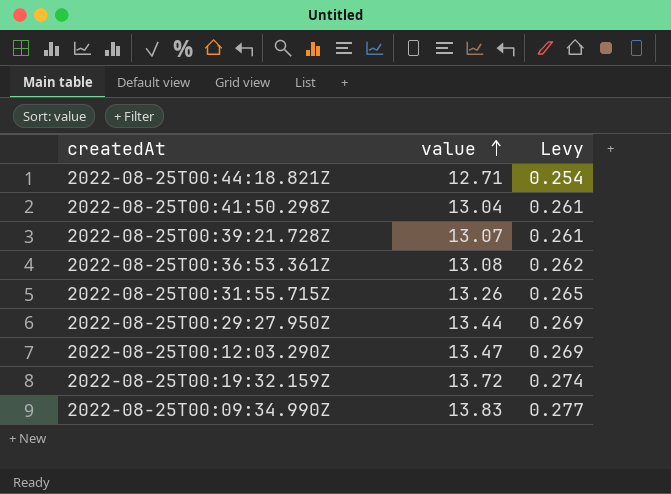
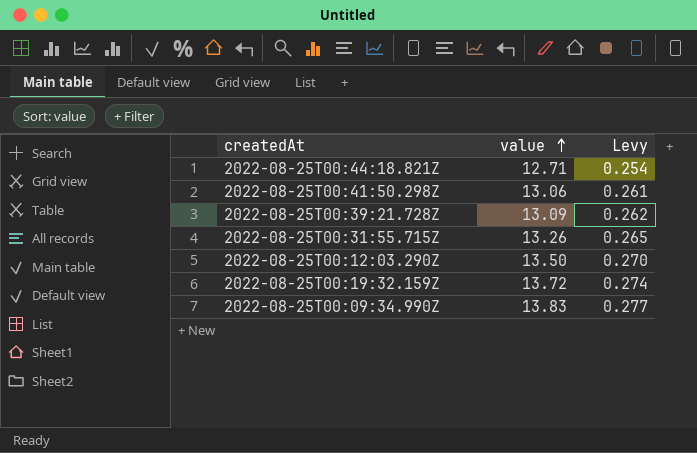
row 2022-08-25T00:36:53.361Z: 13.08 | 0.262 -> none
row 2022-08-25T00:29:27.950Z: 13.44 | 0.269 -> none
2022-08-25T00:41:50.298Z | value: 13.04 -> 13.06
2022-08-25T00:39:21.728Z | value: 13.07 -> 13.09
2022-08-25T00:39:21.728Z | Levy: 0.261 -> 0.262
2022-08-25T00:12:03.290Z | value: 13.47 -> 13.50
2022-08-25T00:12:03.290Z | Levy: 0.269 -> 0.270

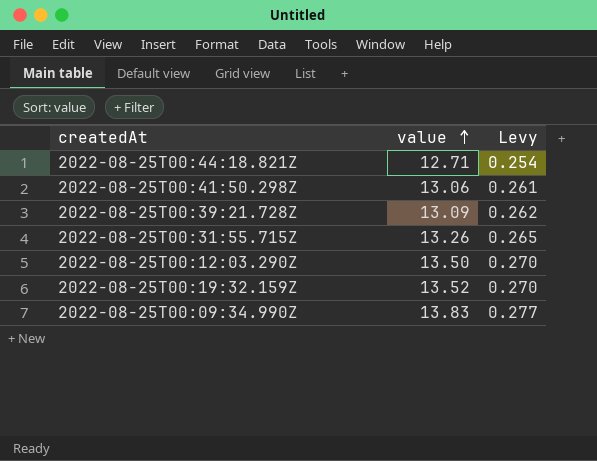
2022-08-25T00:19:32.159Z | value: 13.72 -> 13.52
2022-08-25T00:19:32.159Z | Levy: 0.274 -> 0.270

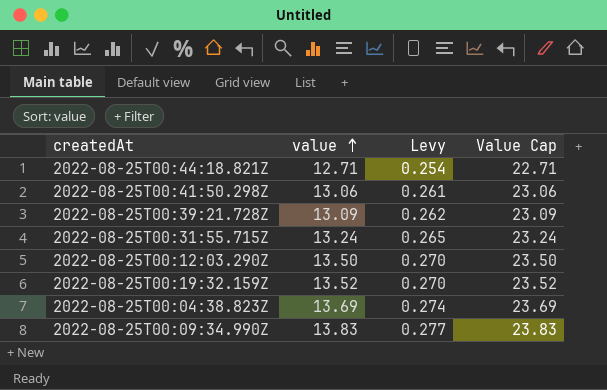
column Value Cap | formula: none -> [value] + 10
2022-08-25T00:31:55.715Z | value: 13.26 -> 13.24
row 2022-08-25T00:04:38.823Z: none -> 13.69 | 0.274 | 23.69

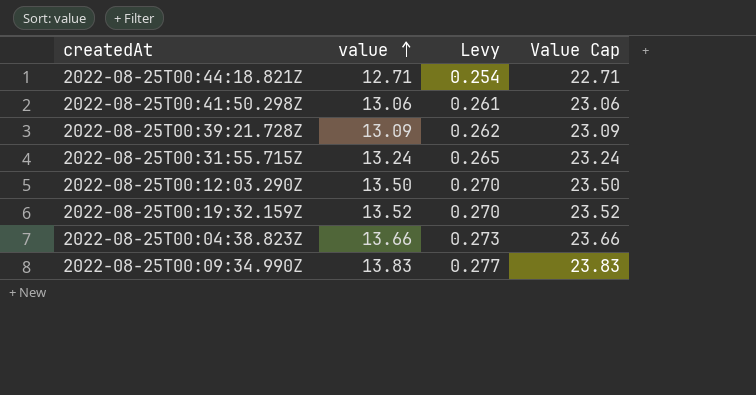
2022-08-25T00:04:38.823Z | value: 13.69 -> 13.66
2022-08-25T00:04:38.823Z | Levy: 0.274 -> 0.273
2022-08-25T00:04:38.823Z | Value Cap: 23.69 -> 23.66

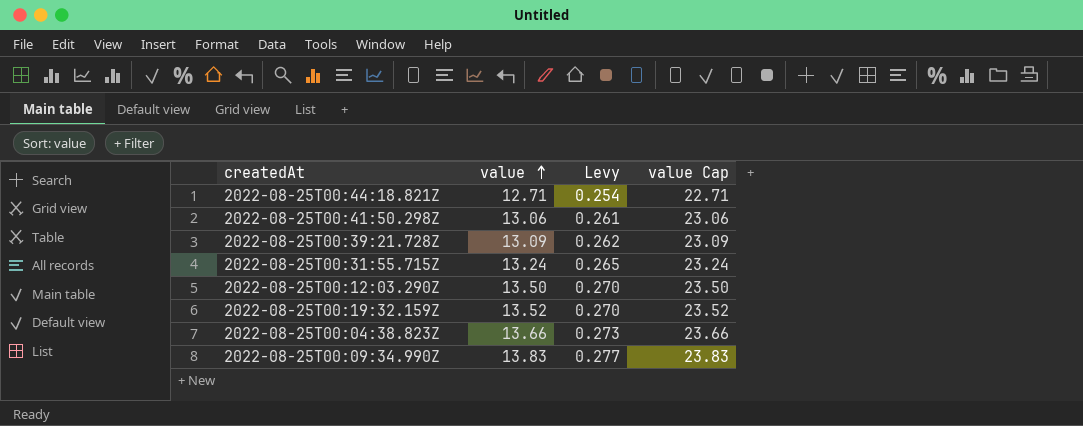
column name: Value Cap -> value Cap

